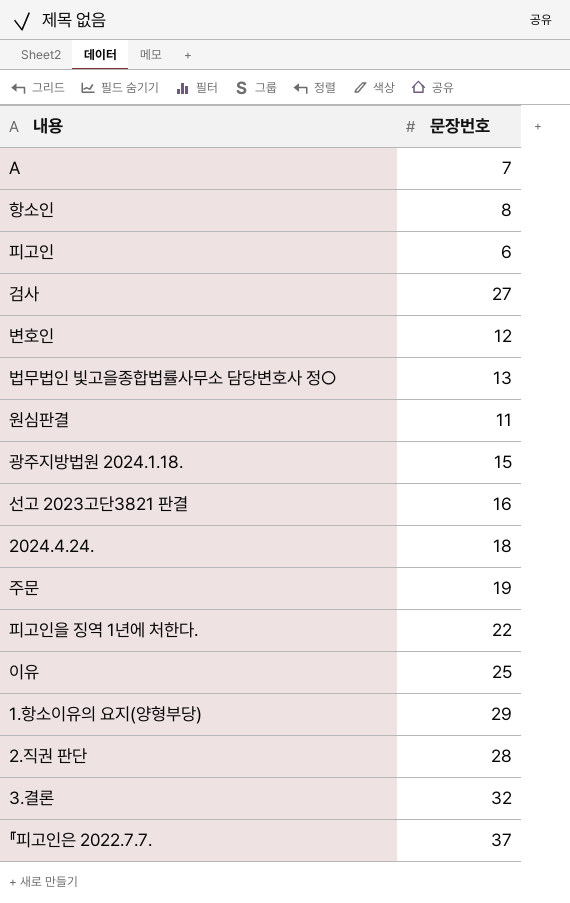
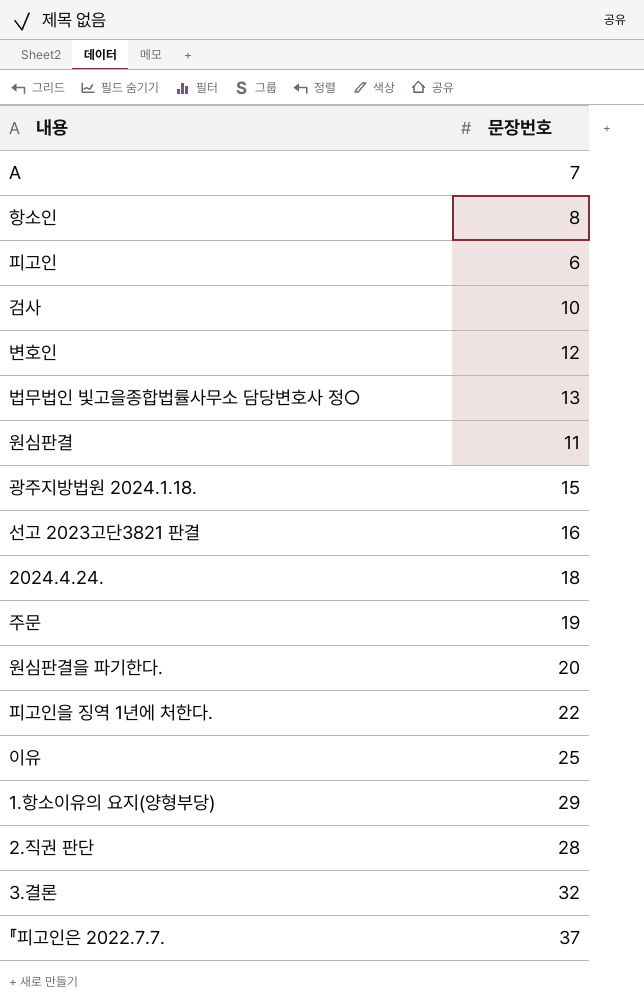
검사 | 문장번호: 27 -> 10
row 원심판결을 파기한다.: none -> 20

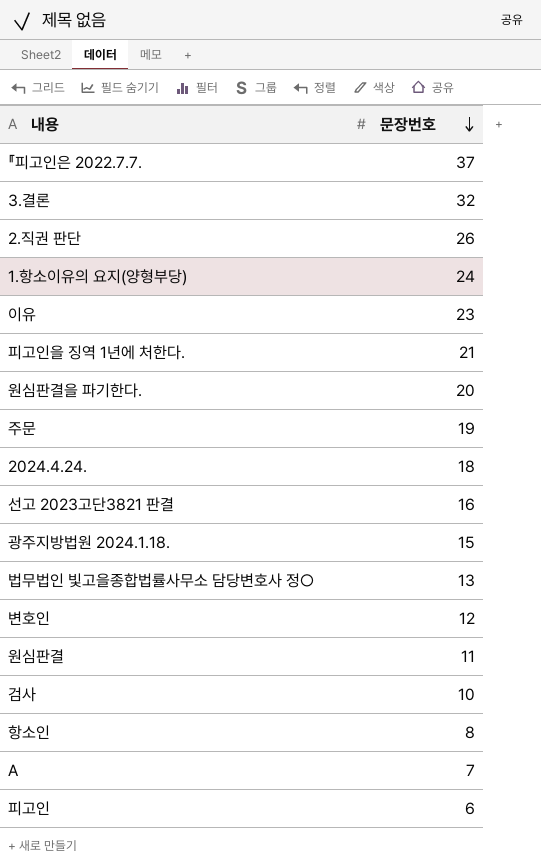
row order: none -> 문장번호 descending
2.직권 판단 | 문장번호: 28 -> 26
1.항소이유의 요지(양형부당) | 문장번호: 29 -> 24
이유 | 문장번호: 25 -> 23
피고인을 징역 1년에 처한다. | 문장번호: 22 -> 21

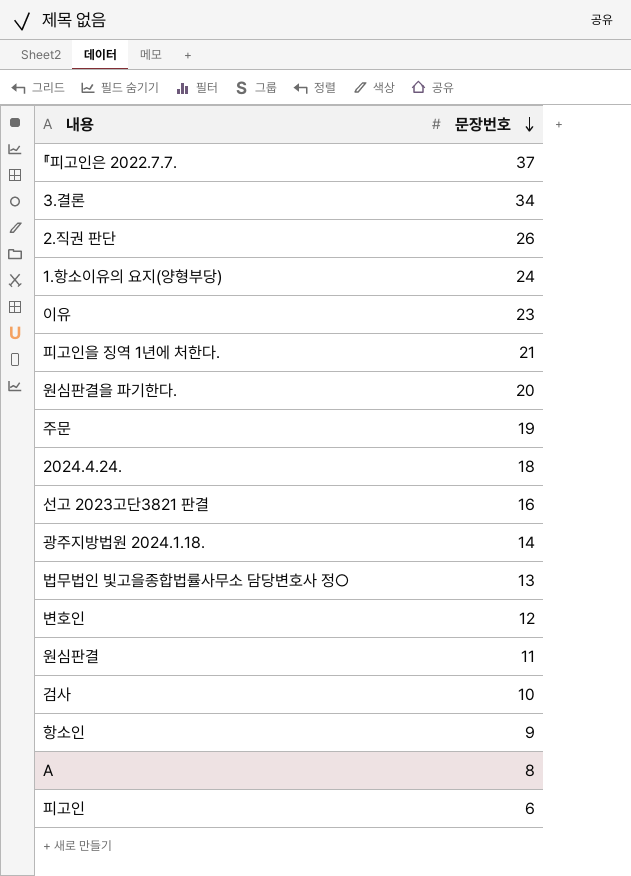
3.결론 | 문장번호: 32 -> 34
광주지방법원 2024.1.18. | 문장번호: 15 -> 14
항소인 | 문장번호: 8 -> 9
A | 문장번호: 7 -> 8

